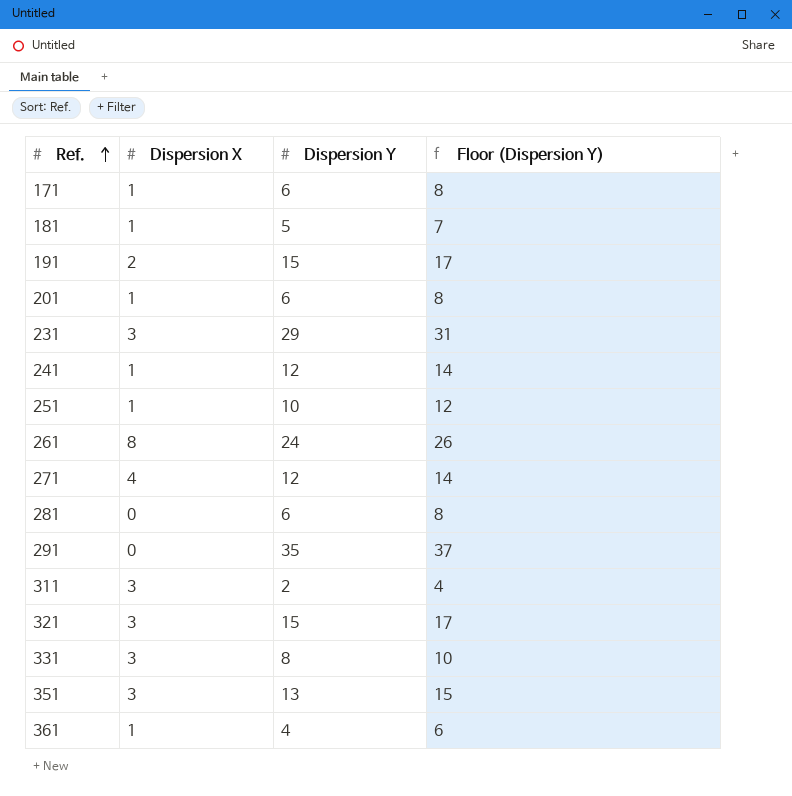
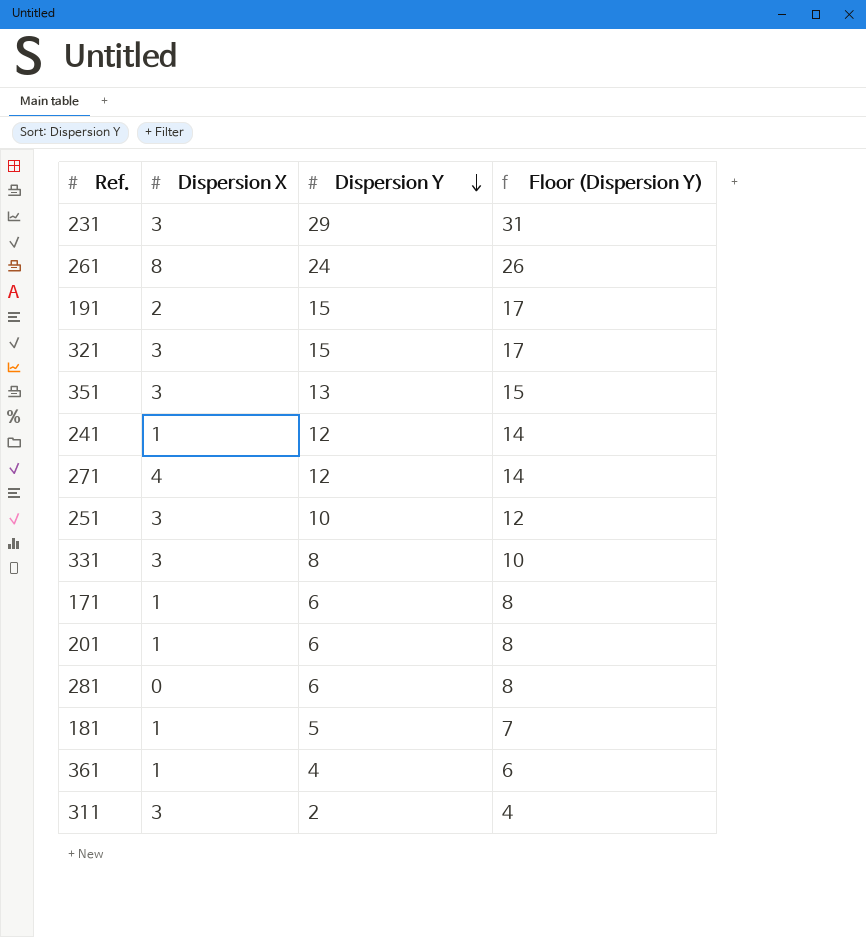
row order: Ref. ascending -> Dispersion Y descending
row 291: 0 | 35 | 37 -> none
251 | Dispersion X: 1 -> 3

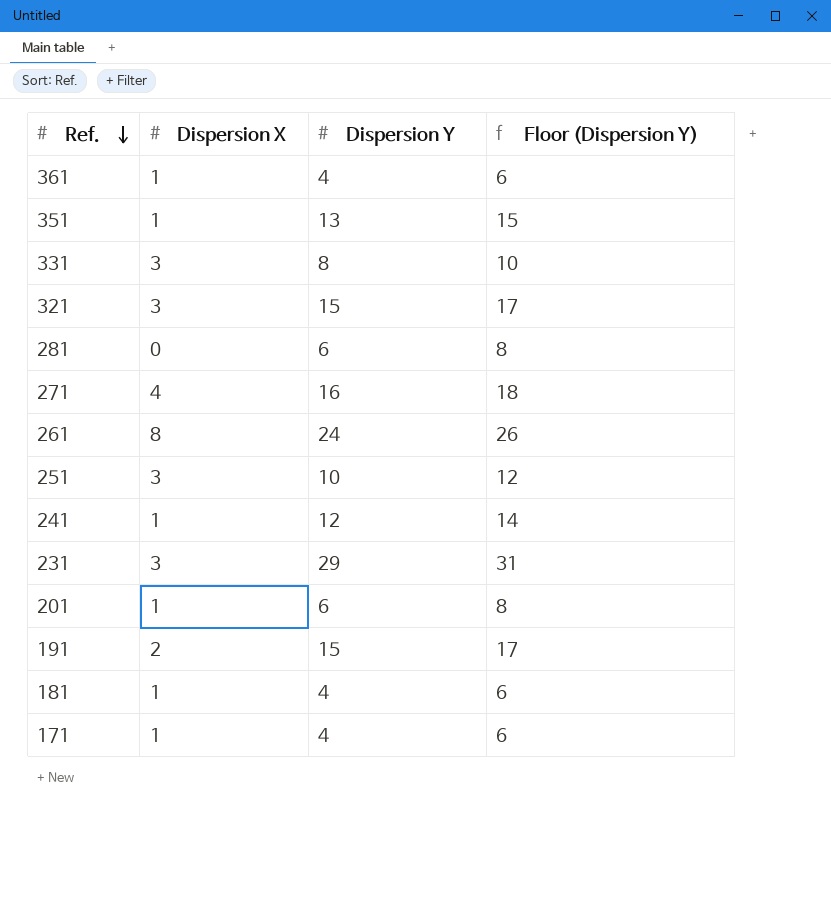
row order: Dispersion Y descending -> Ref. descending
row 311: 3 | 2 | 4 -> none
351 | Dispersion X: 3 -> 1
271 | Dispersion Y: 12 -> 16
271 | Floor (Dispersion Y): 14 -> 18
181 | Dispersion Y: 5 -> 4
181 | Floor (Dispersion Y): 7 -> 6
171 | Dispersion Y: 6 -> 4
171 | Floor (Dispersion Y): 8 -> 6

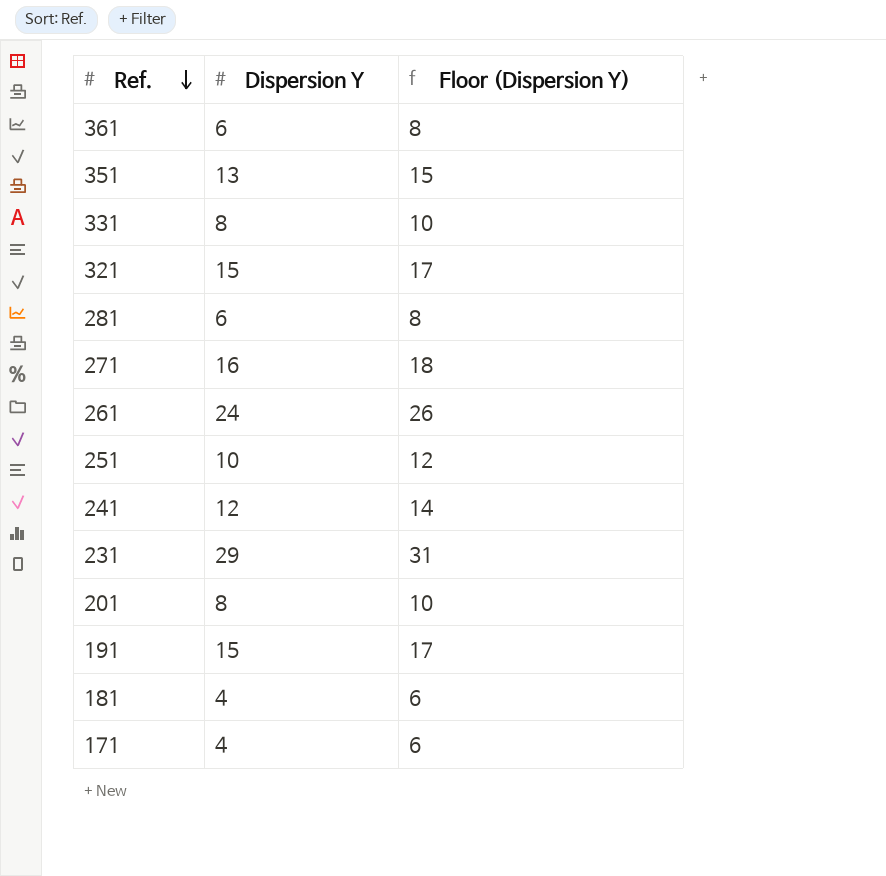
column Dispersion X | position: 2 -> none
361 | Dispersion Y: 4 -> 6
361 | Floor (Dispersion Y): 6 -> 8
201 | Dispersion Y: 6 -> 8
201 | Floor (Dispersion Y): 8 -> 10

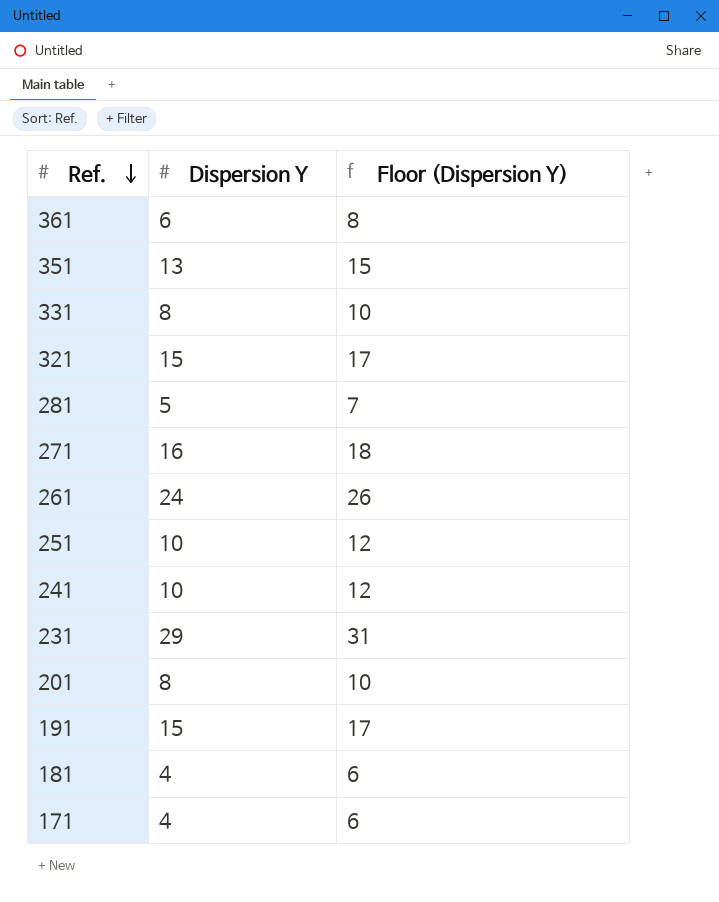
281 | Dispersion Y: 6 -> 5
281 | Floor (Dispersion Y): 8 -> 7
241 | Dispersion Y: 12 -> 10
241 | Floor (Dispersion Y): 14 -> 12

